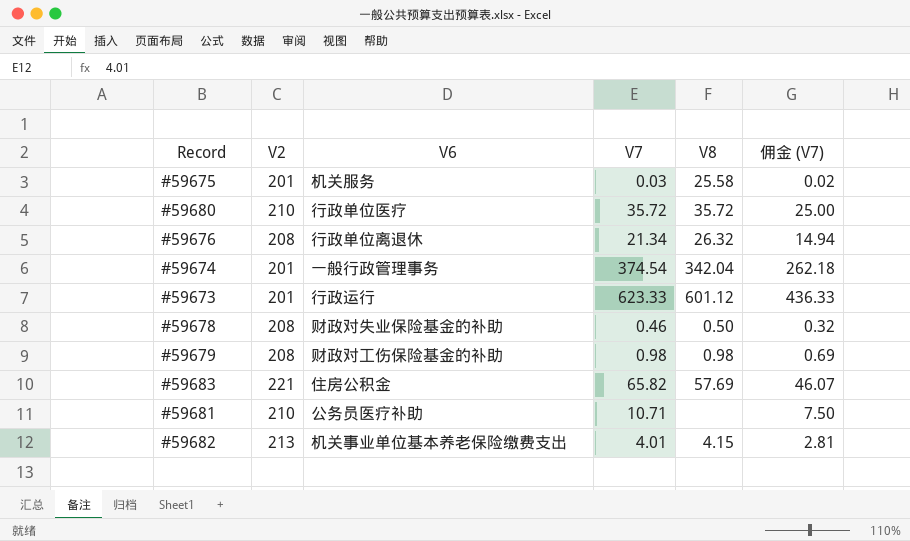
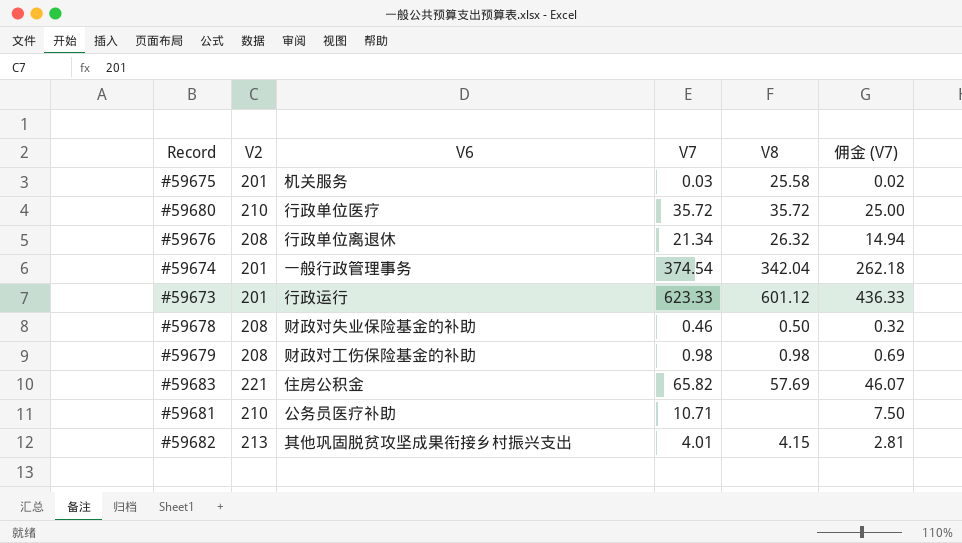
#59682 | V6: 机关事业单位基本养老保险缴费支出 -> 其他巩固脱贫攻坚成果衔接乡村振兴支出

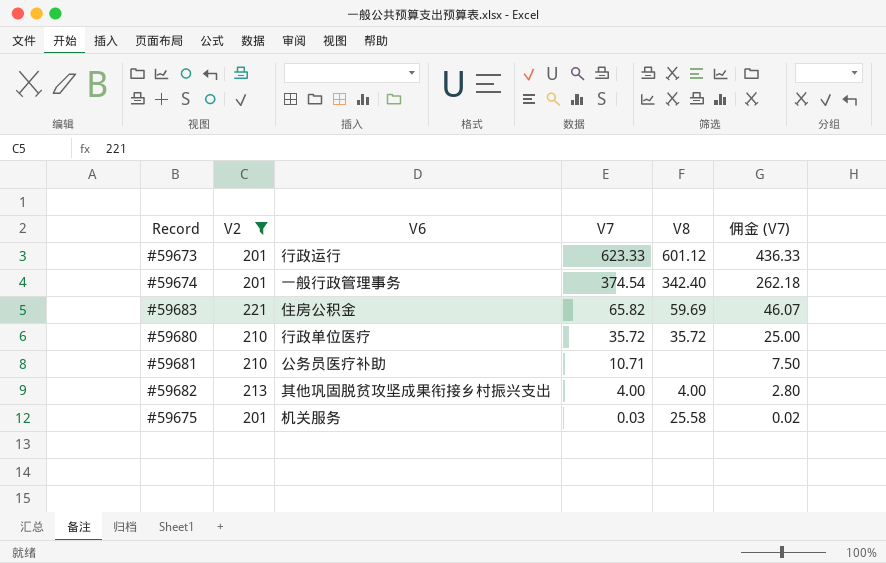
filter: none -> V2 != 208
row order: none -> V7 descending
#59674 | V8: 342.04 -> 342.40
#59683 | V8: 57.69 -> 59.69
#59682 | V7: 4.01 -> 4.00
#59682 | V8: 4.15 -> 4.00
#59682 | 佣金 (V7): 2.81 -> 2.80

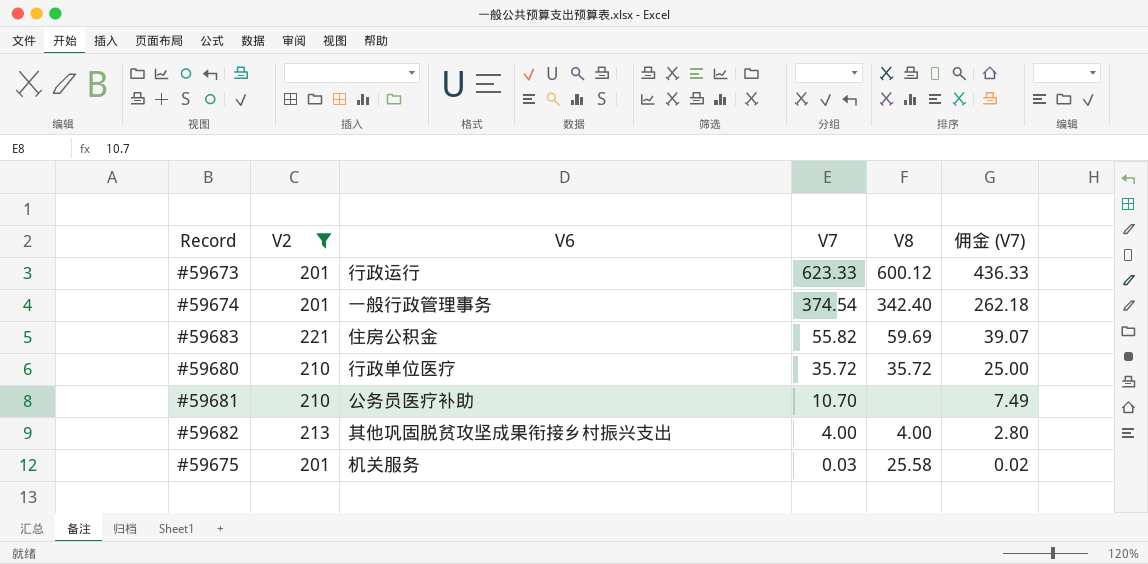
#59673 | V8: 601.12 -> 600.12
#59683 | V7: 65.82 -> 55.82
#59683 | 佣金 (V7): 46.07 -> 39.07
#59681 | V7: 10.71 -> 10.70
#59681 | 佣金 (V7): 7.50 -> 7.49

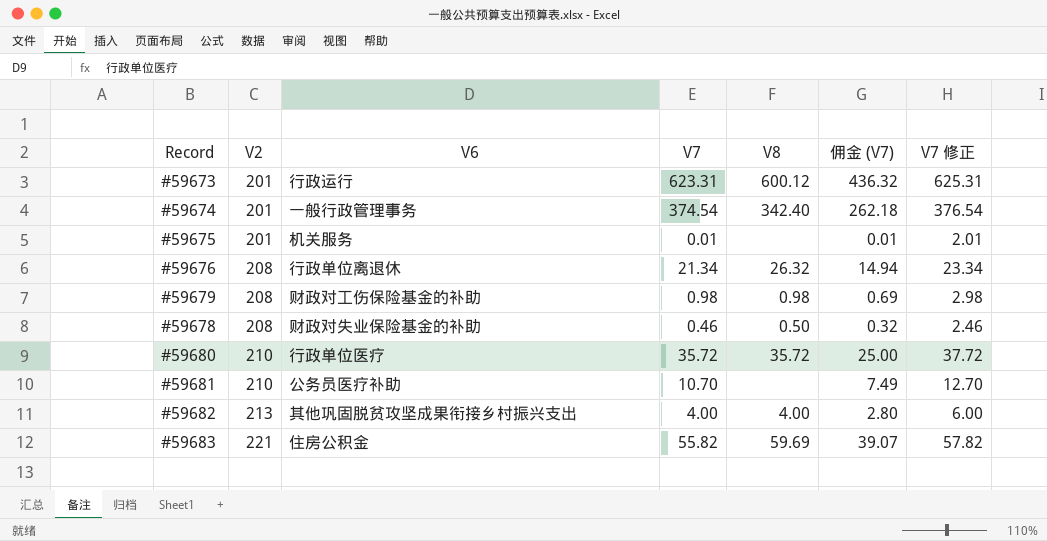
filter: V2 != 208 -> none
row order: V7 descending -> V2 ascending
column V7 修正 | formula: none -> [V7] + 2
#59673 | V7: 623.33 -> 623.31
#59673 | 佣金 (V7): 436.33 -> 436.32
#59675 | V7: 0.03 -> 0.01
#59675 | V8: 25.58 -> none
#59675 | 佣金 (V7): 0.02 -> 0.01

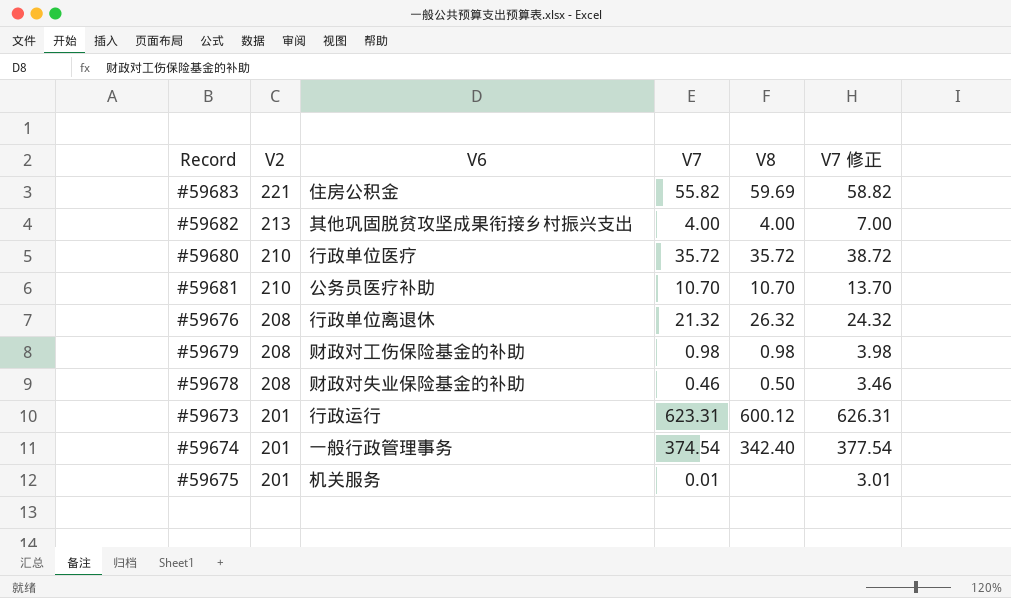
row order: V2 ascending -> V2 descending
column 佣金 (V7) | formula: [V7] * 0.7 -> none
column V7 修正 | formula: [V7] + 2 -> [V7] + 3
#59681 | V8: none -> 10.70
#59676 | V7: 21.34 -> 21.32

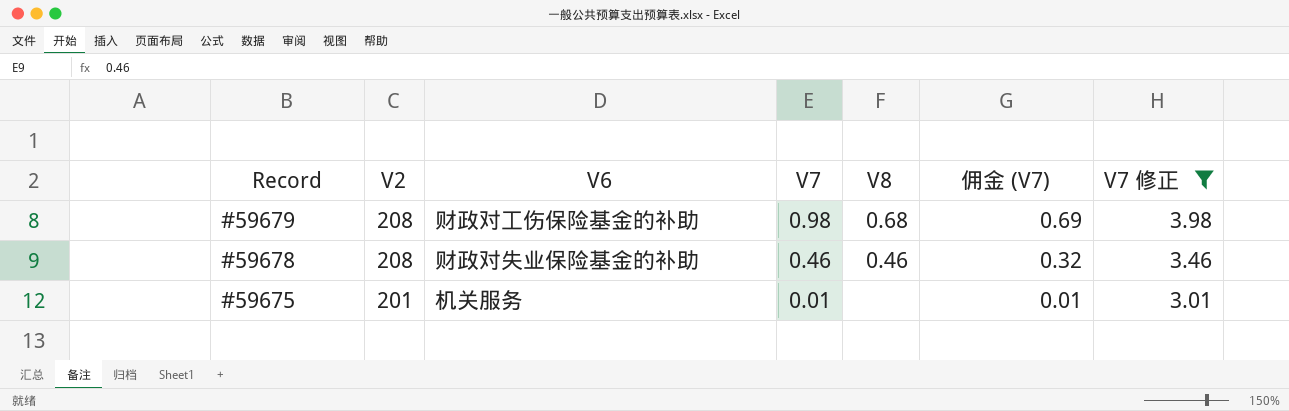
filter: none -> V7 修正 <= 3.98
column 佣金 (V7) | formula: none -> [V7] * 0.7
#59679 | V8: 0.98 -> 0.68
#59678 | V8: 0.50 -> 0.46

